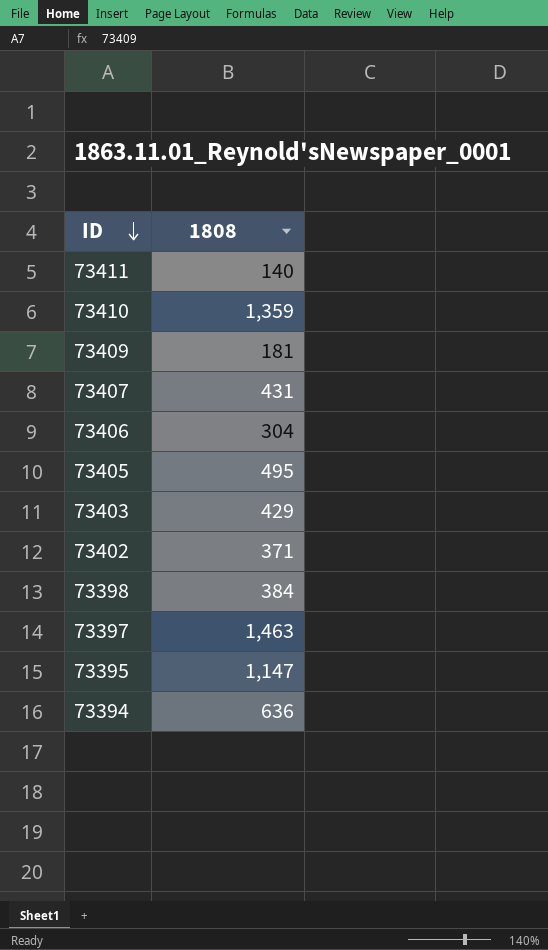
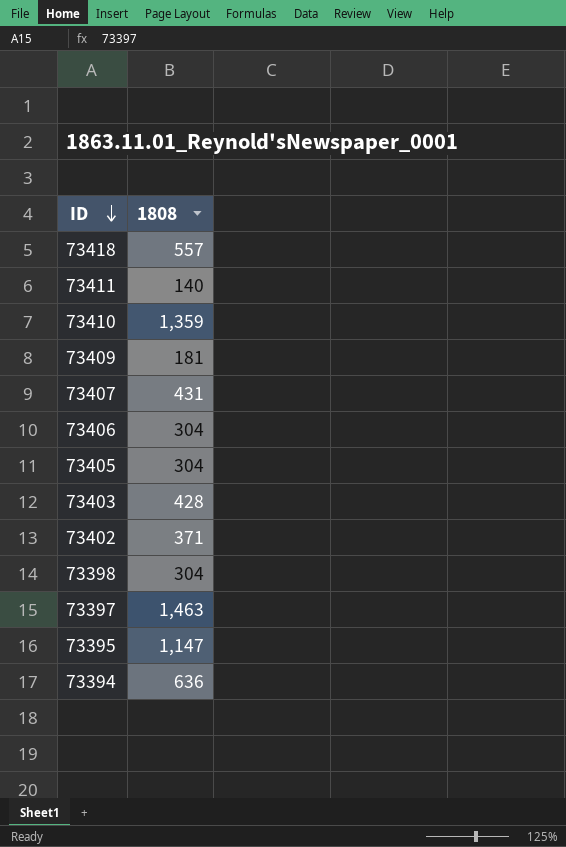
row 73418: none -> 557
73405 | 1808: 495 -> 304
73403 | 1808: 429 -> 428
73398 | 1808: 384 -> 304

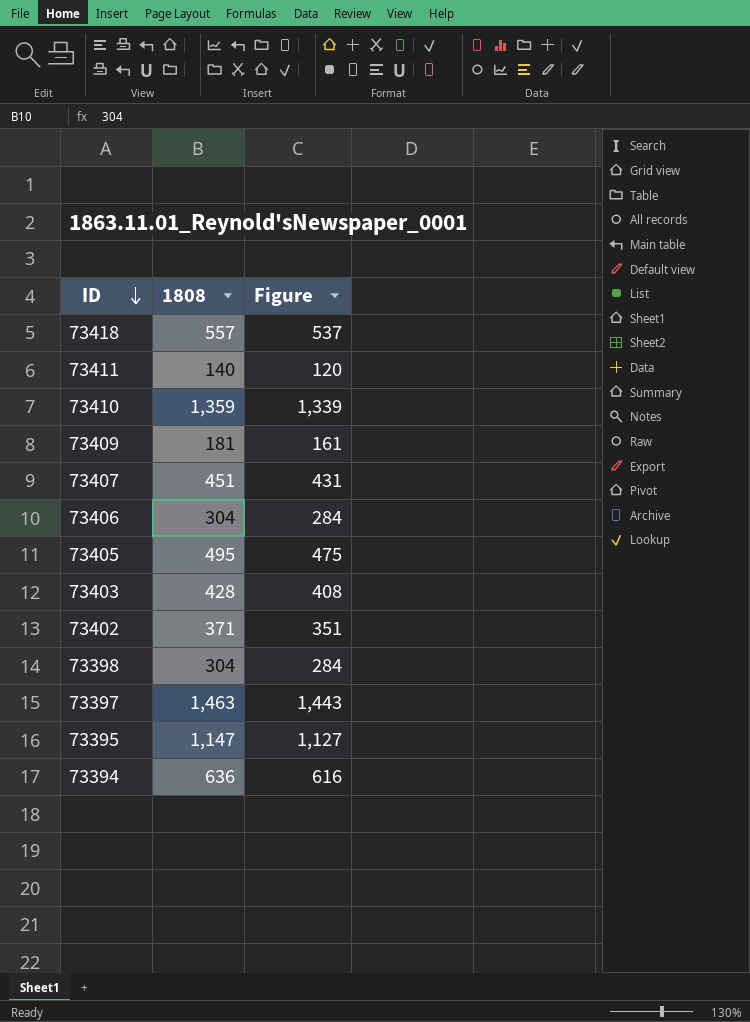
column Figure | formula: none -> [1808] - 20
73407 | 1808: 431 -> 451
73405 | 1808: 304 -> 495

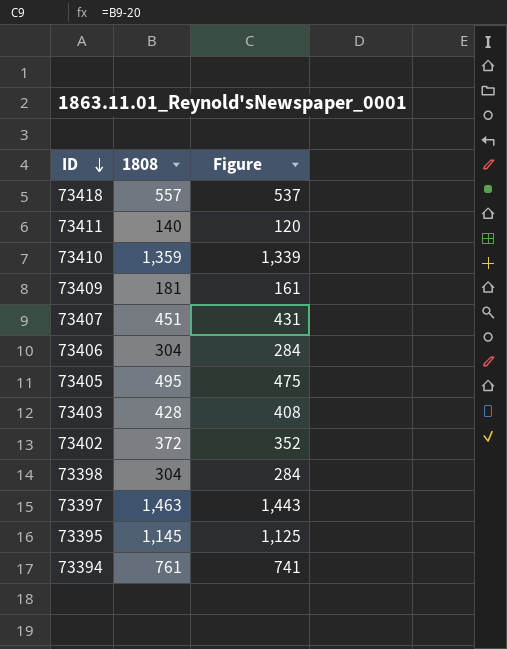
73402 | 1808: 371 -> 372
73402 | Figure: 351 -> 352
73395 | 1808: 1,147 -> 1,145
73395 | Figure: 1,127 -> 1,125
73394 | 1808: 636 -> 761
73394 | Figure: 616 -> 741

